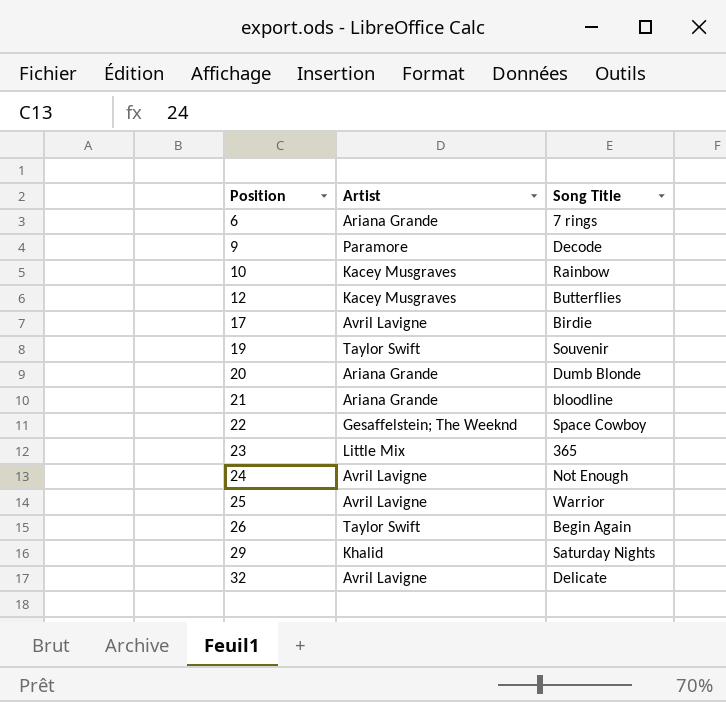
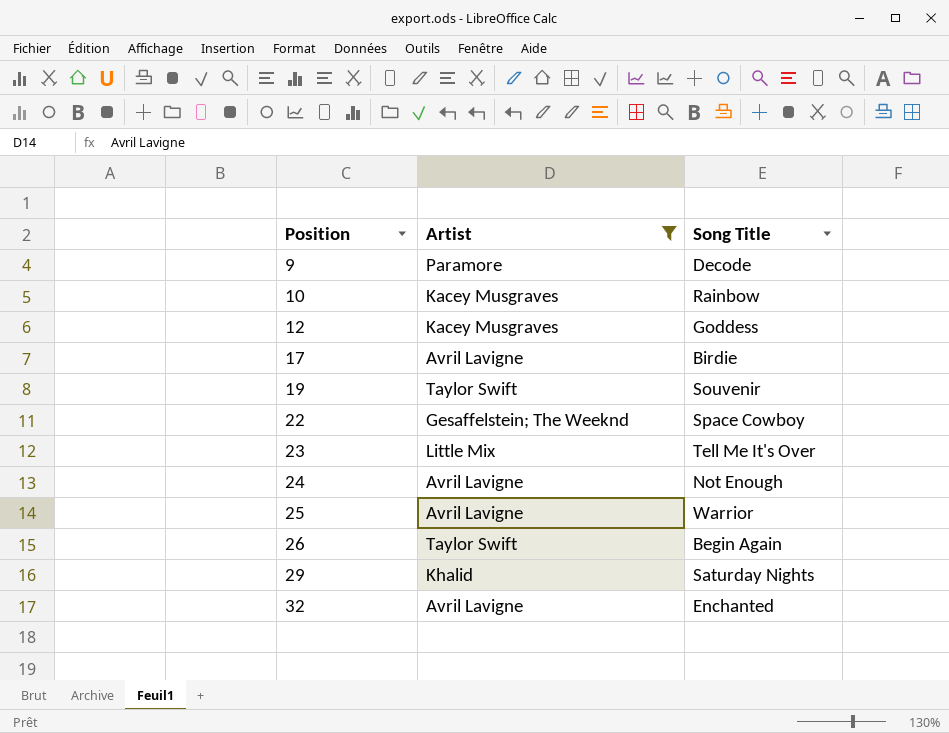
filter: none -> Artist != Ariana Grande
12 | Song Title: Butterflies -> Goddess
23 | Song Title: 365 -> Tell Me It's Over
32 | Song Title: Delicate -> Enchanted

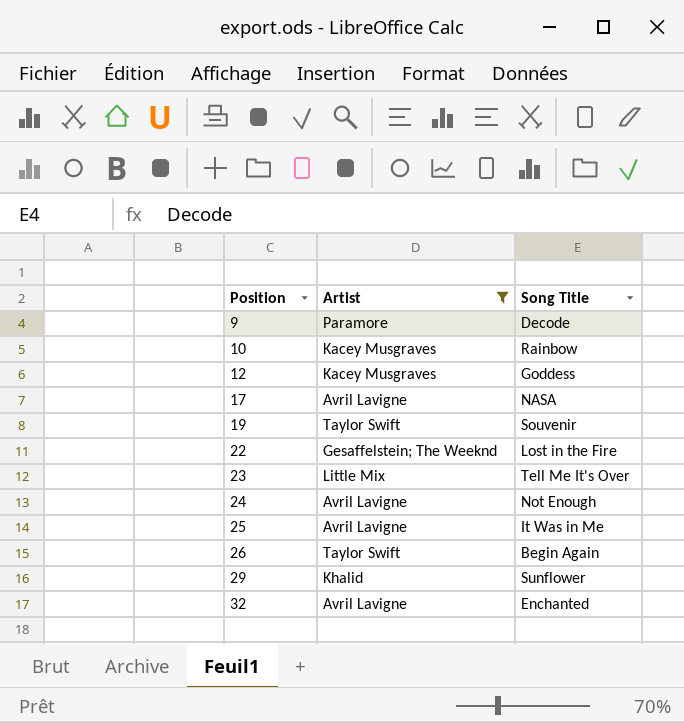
17 | Song Title: Birdie -> NASA
22 | Song Title: Space Cowboy -> Lost in the Fire
25 | Song Title: Warrior -> It Was in Me
29 | Song Title: Saturday Nights -> Sunflower

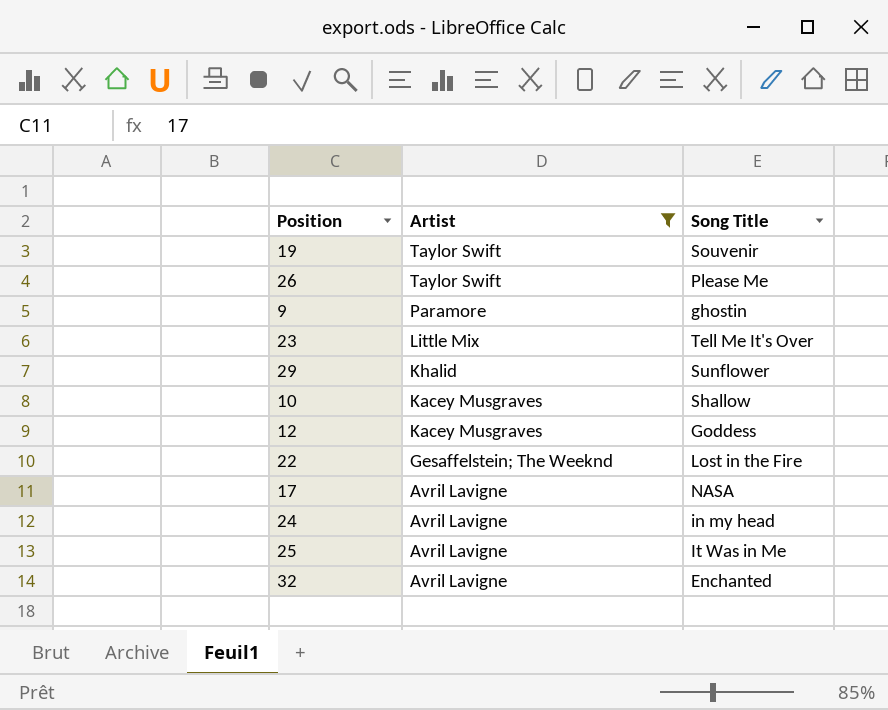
row order: Position ascending -> Artist descending
26 | Song Title: Begin Again -> Please Me
9 | Song Title: Decode -> ghostin
10 | Song Title: Rainbow -> Shallow
24 | Song Title: Not Enough -> in my head

